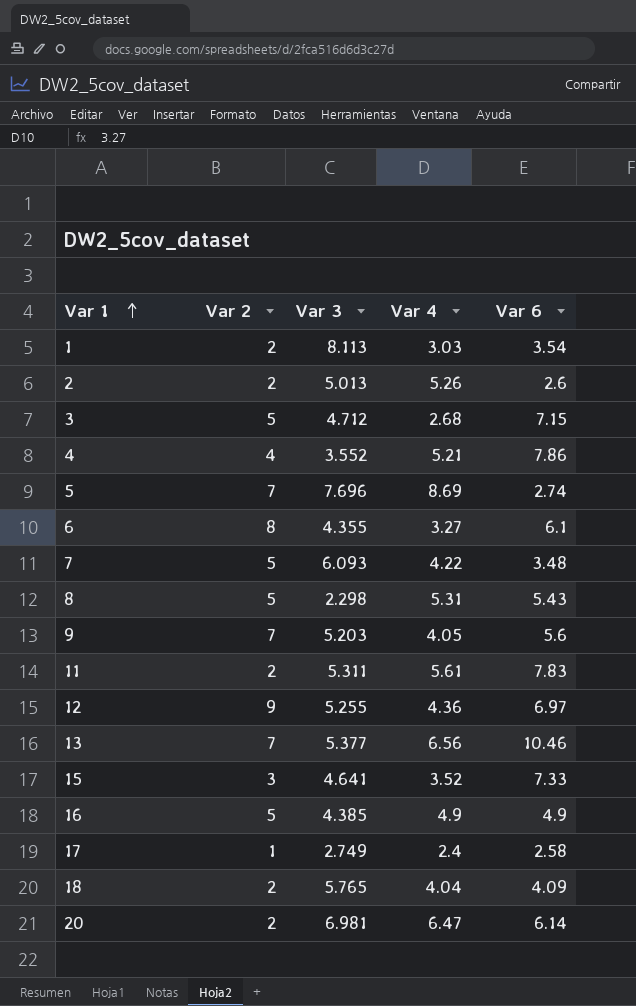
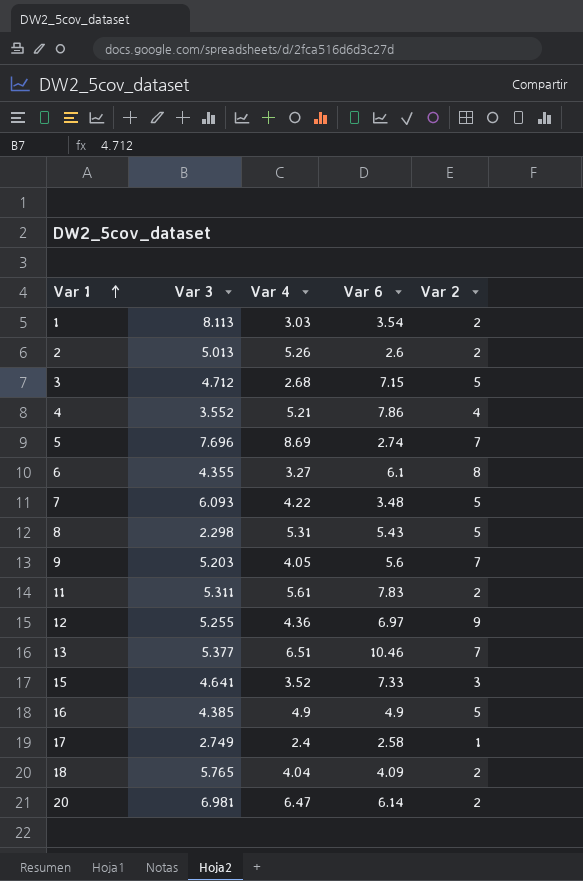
column Var 2 | position: 2 -> 5
13 | Var 4: 6.56 -> 6.51

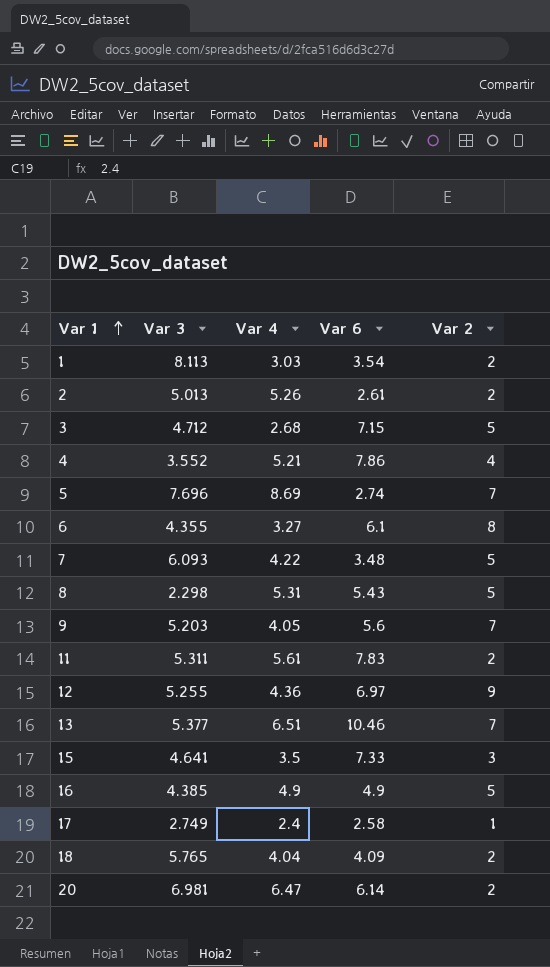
2 | Var 6: 2.6 -> 2.61
15 | Var 4: 3.52 -> 3.5

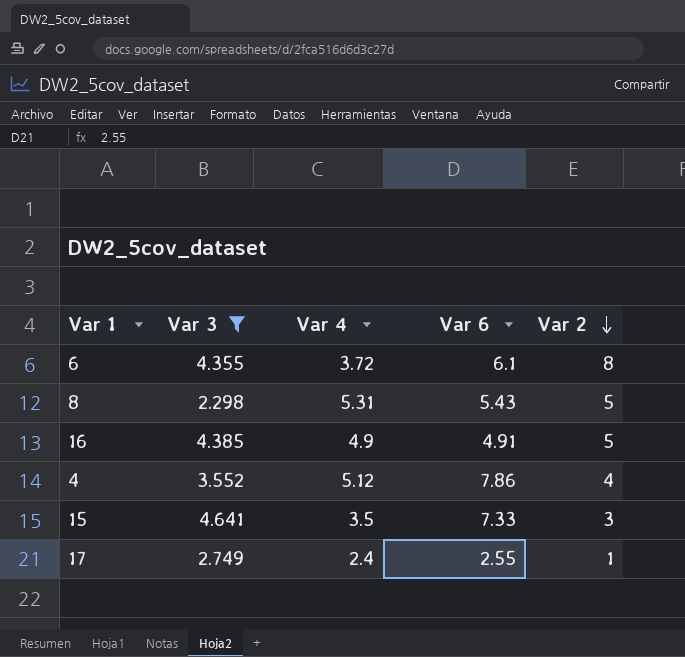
filter: none -> Var 3 <= 4.641
row order: Var 1 ascending -> Var 2 descending
6 | Var 4: 3.27 -> 3.72
16 | Var 6: 4.9 -> 4.91
4 | Var 4: 5.21 -> 5.12
17 | Var 6: 2.58 -> 2.55

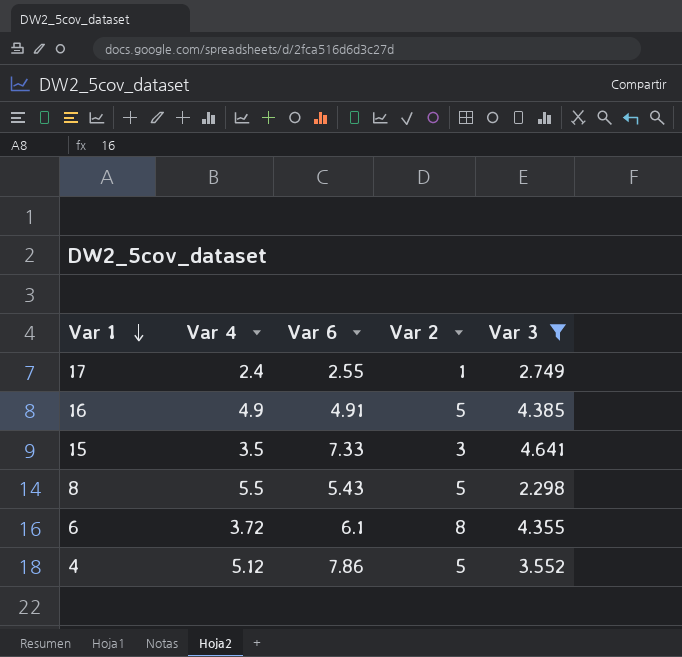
row order: Var 2 descending -> Var 1 descending
column Var 3 | position: 2 -> 5
8 | Var 4: 5.31 -> 5.5
4 | Var 2: 4 -> 5

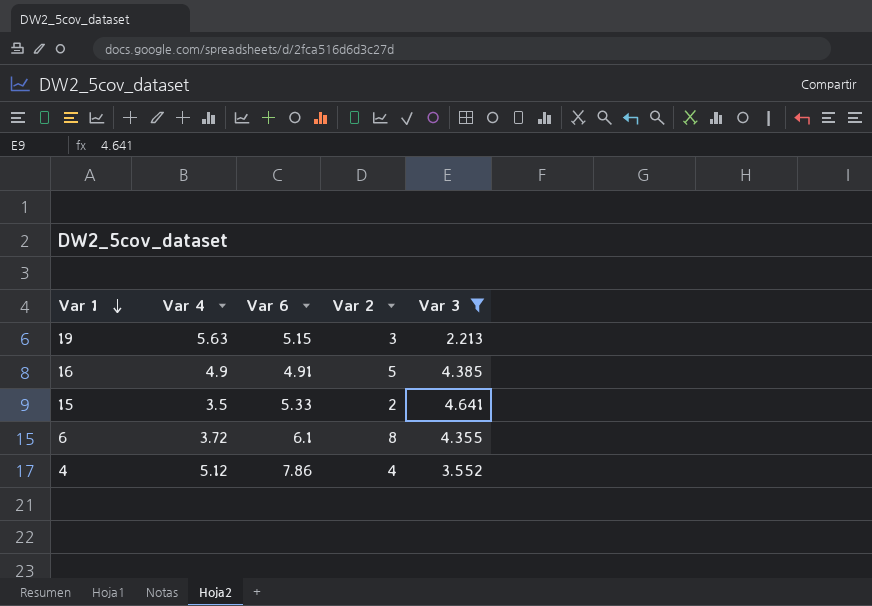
row 17: 2.4 | 2.55 | 1 | 2.749 -> none
row 8: 5.5 | 5.43 | 5 | 2.298 -> none
row 19: none -> 5.63 | 5.15 | 3 | 2.213
15 | Var 6: 7.33 -> 5.33
15 | Var 2: 3 -> 2
4 | Var 2: 5 -> 4

